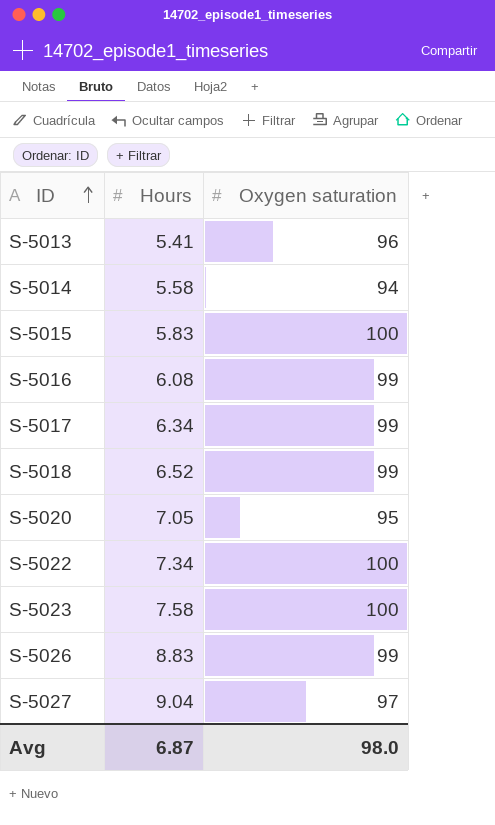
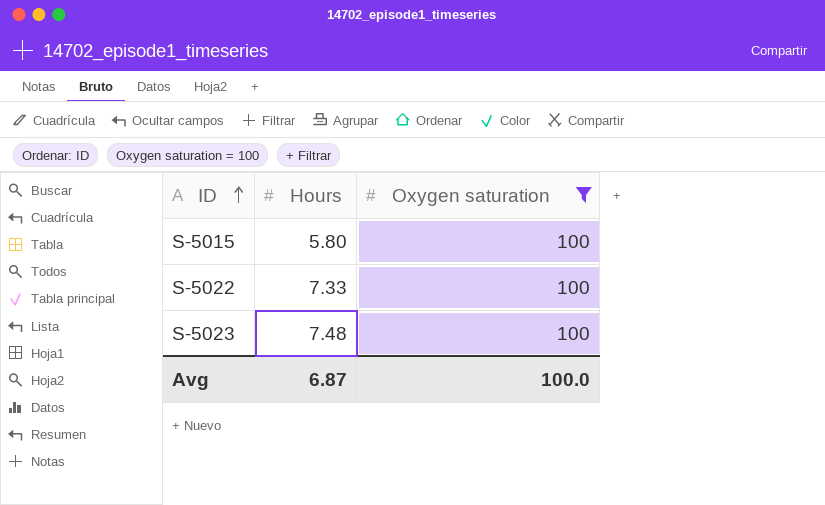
filter: none -> Oxygen saturation = 100
S-5015 | Hours: 5.83 -> 5.80
S-5022 | Hours: 7.34 -> 7.33
S-5023 | Hours: 7.58 -> 7.48
Avg | Oxygen saturation: 98.0 -> 100.0

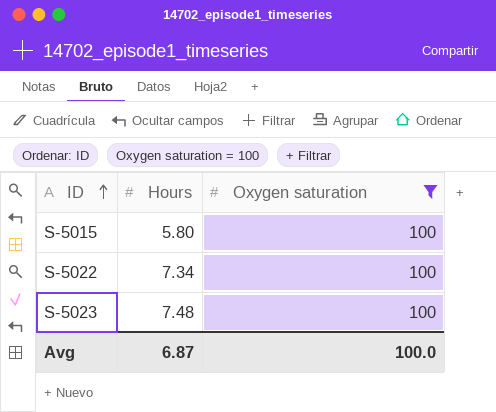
S-5022 | Hours: 7.33 -> 7.34

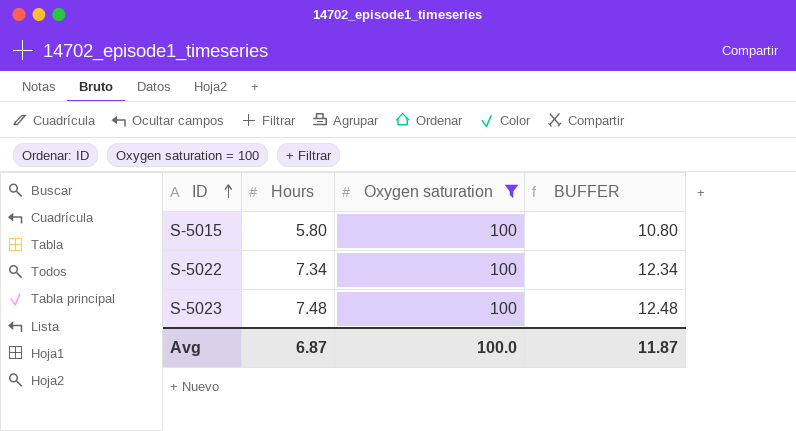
column BUFFER | formula: none -> [Hours] + 5

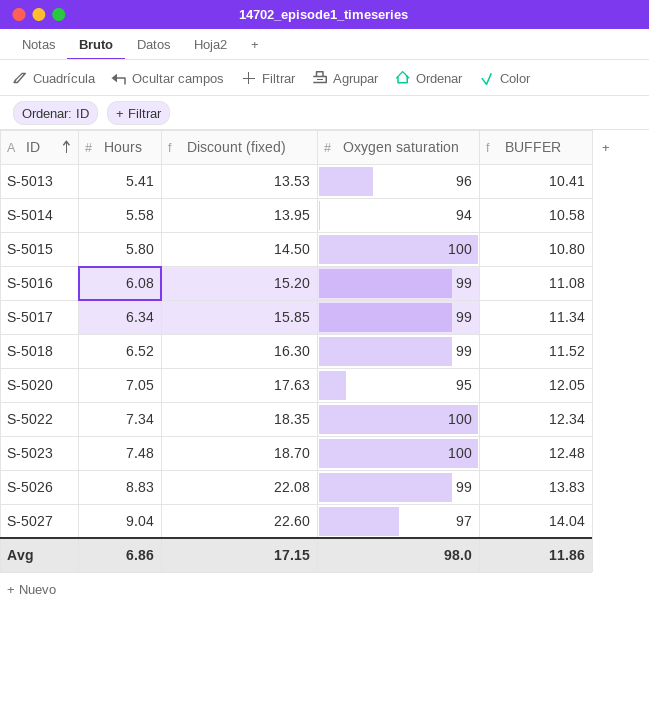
filter: Oxygen saturation = 100 -> none
column Discount (fixed) | formula: none -> [Hours] * 2.5
Avg | Hours: 6.87 -> 6.86
Avg | Oxygen saturation: 100.0 -> 98.0
Avg | BUFFER: 11.87 -> 11.86

